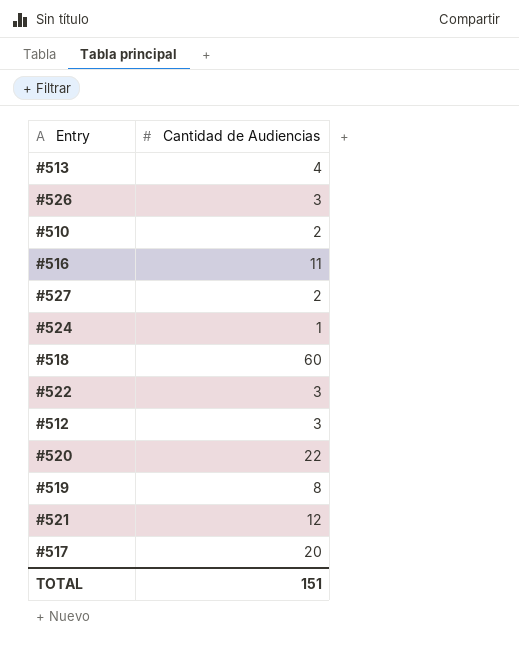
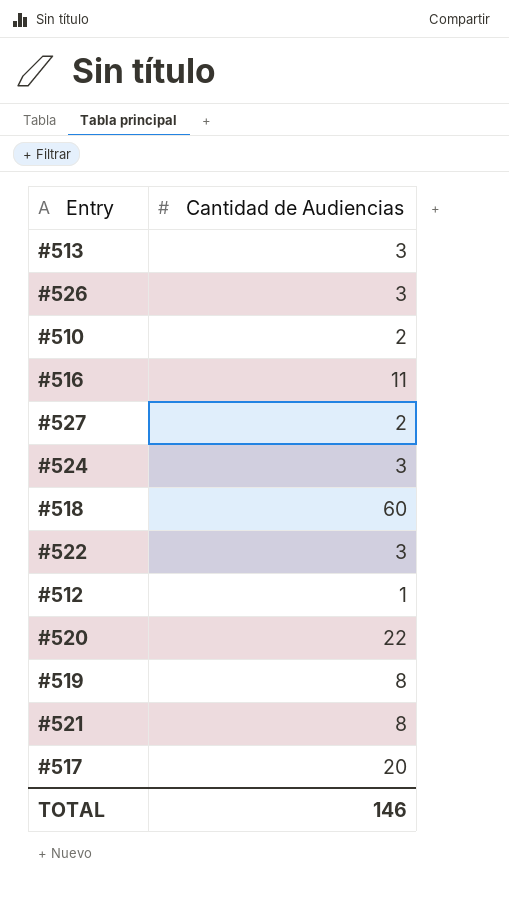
#513 | Cantidad de Audiencias: 4 -> 3
#524 | Cantidad de Audiencias: 1 -> 3
#512 | Cantidad de Audiencias: 3 -> 1
#521 | Cantidad de Audiencias: 12 -> 8
TOTAL | Cantidad de Audiencias: 151 -> 146

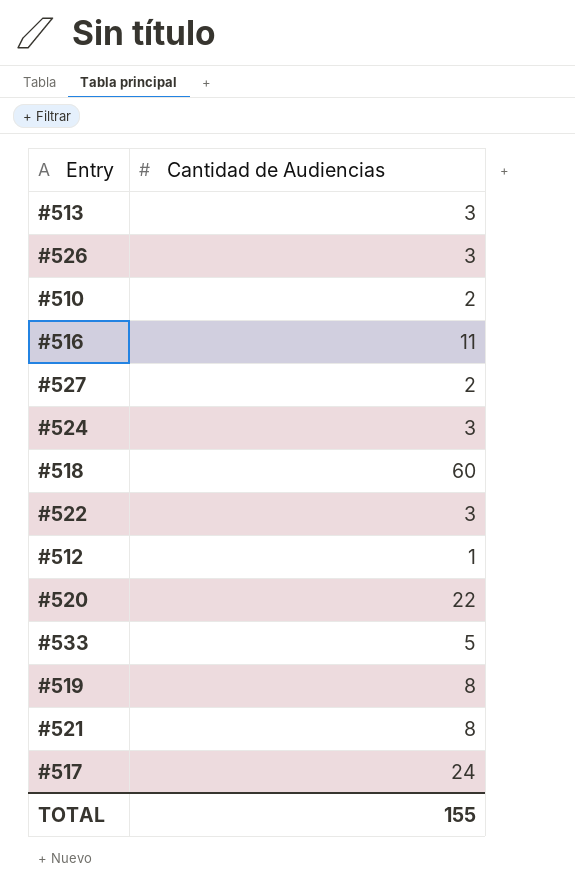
row #533: none -> 5
#517 | Cantidad de Audiencias: 20 -> 24
TOTAL | Cantidad de Audiencias: 146 -> 155

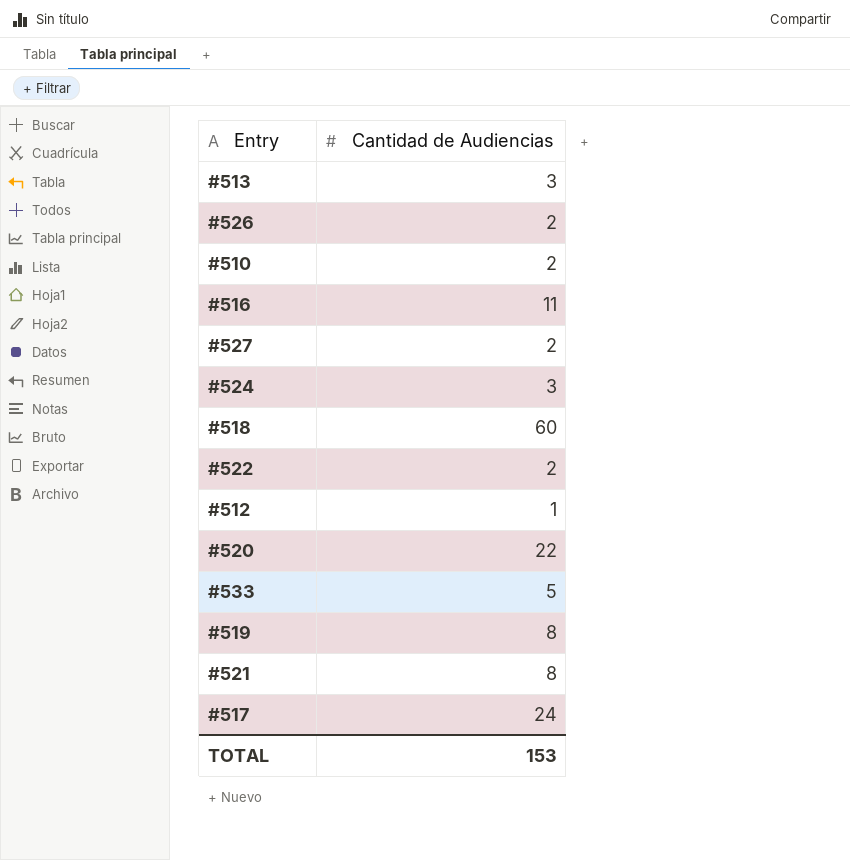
#526 | Cantidad de Audiencias: 3 -> 2
#522 | Cantidad de Audiencias: 3 -> 2
TOTAL | Cantidad de Audiencias: 155 -> 153

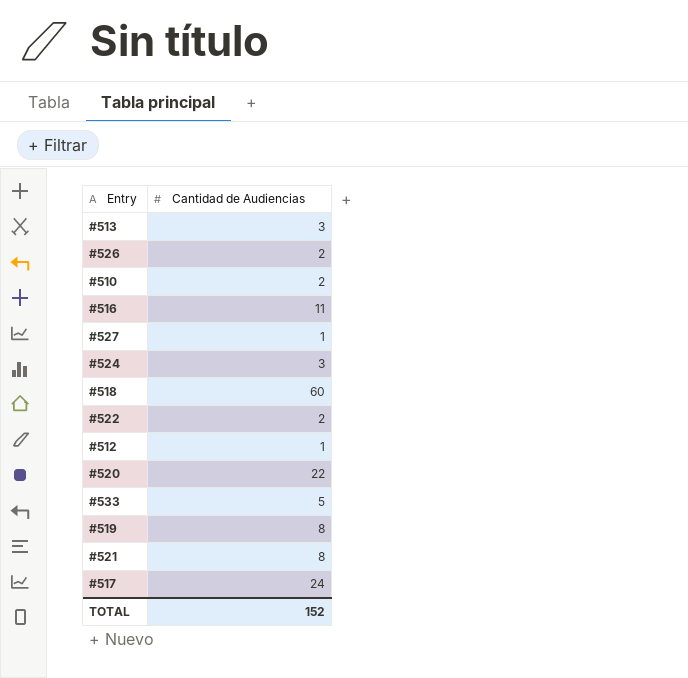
#527 | Cantidad de Audiencias: 2 -> 1
TOTAL | Cantidad de Audiencias: 153 -> 152

